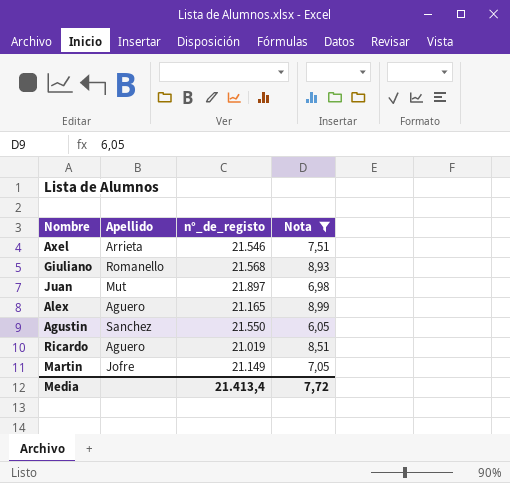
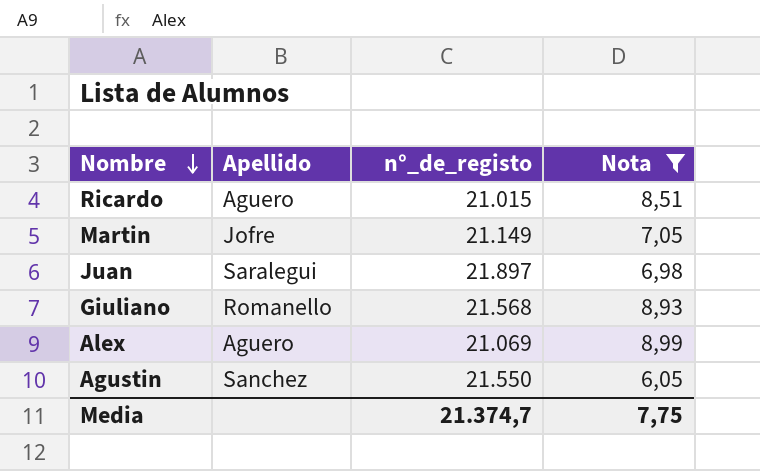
row order: none -> Nombre descending
row Axel: Arrieta | 21.546 | 7,51 -> none
Ricardo | n°_de_registo: 21.019 -> 21.015
Juan | Apellido: Mut -> Saralegui
Alex | n°_de_registo: 21.165 -> 21.069
Media | n°_de_registo: 21.413,4 -> 21.374,7
Media | Nota: 7,72 -> 7,75

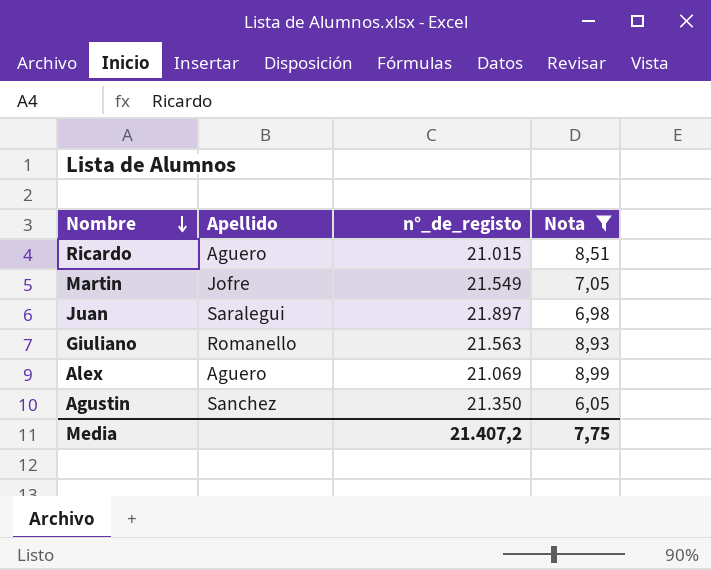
Martin | n°_de_registo: 21.149 -> 21.549
Giuliano | n°_de_registo: 21.568 -> 21.563
Agustin | n°_de_registo: 21.550 -> 21.350
Media | n°_de_registo: 21.374,7 -> 21.407,2

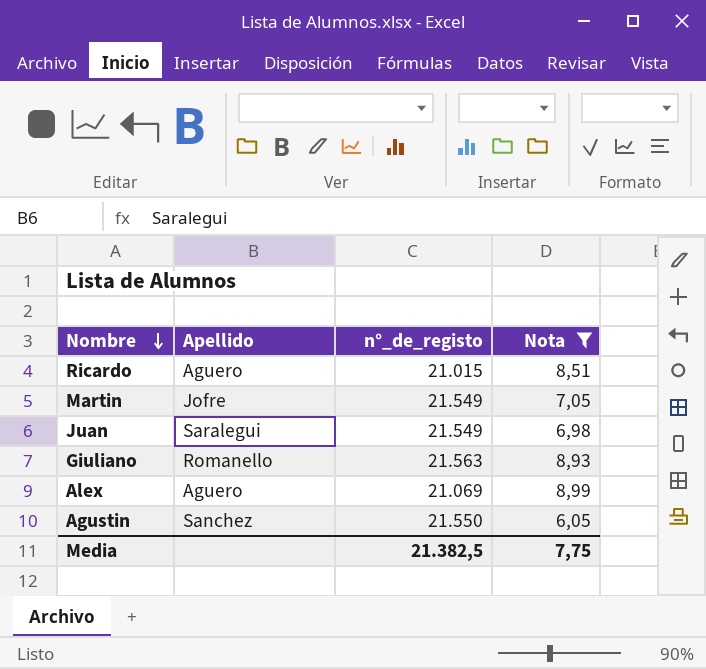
Juan | n°_de_registo: 21.897 -> 21.549
Agustin | n°_de_registo: 21.350 -> 21.550
Media | n°_de_registo: 21.407,2 -> 21.382,5

